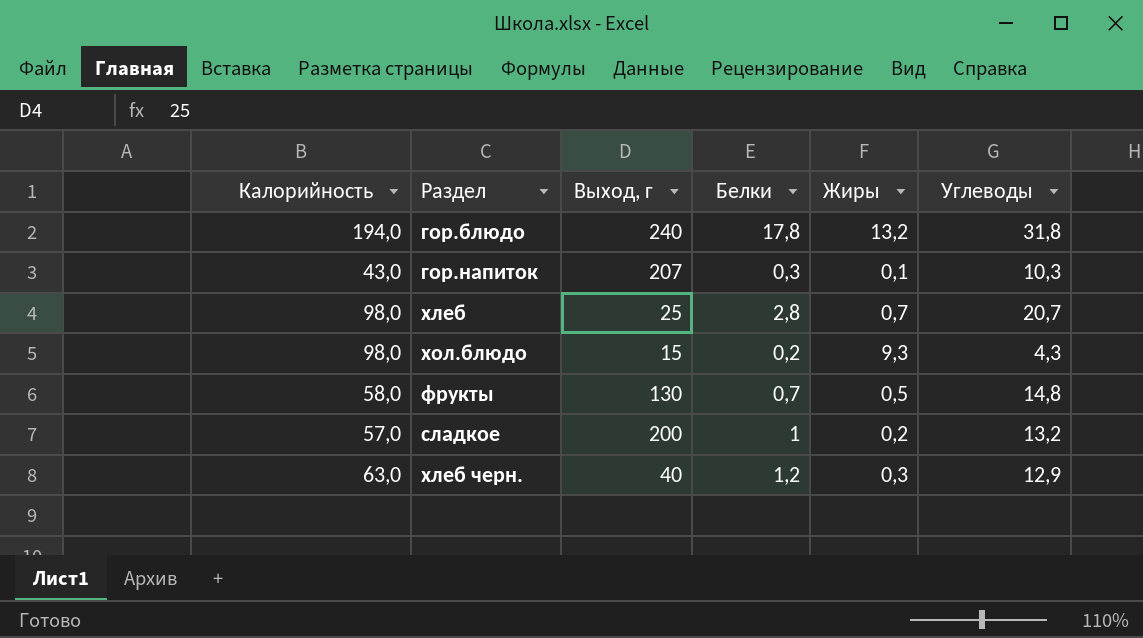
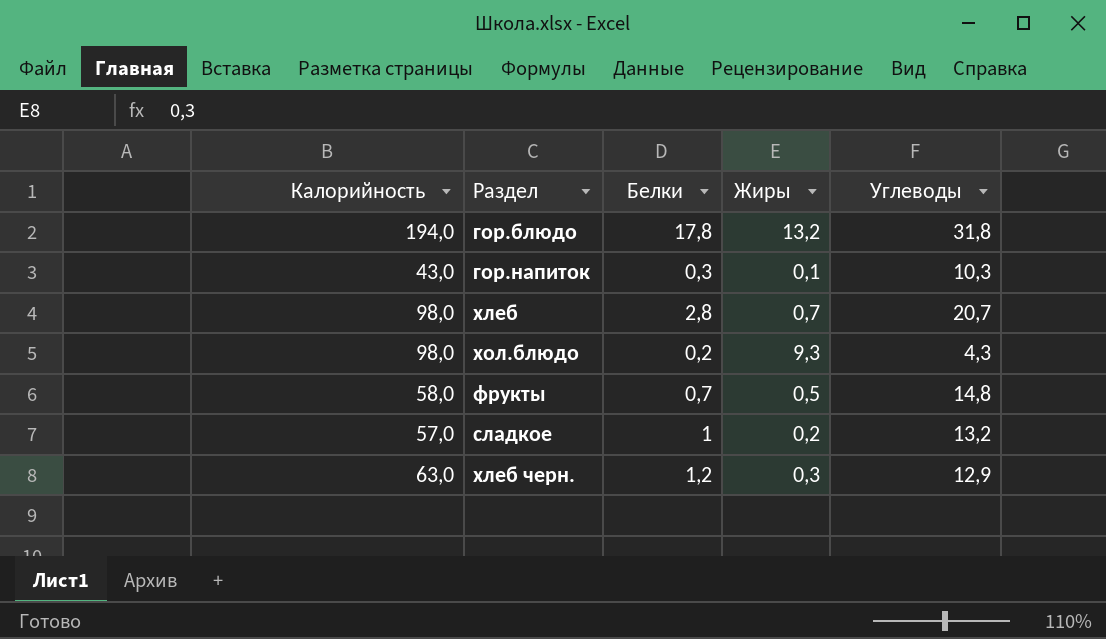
column Выход, г | position: 3 -> none

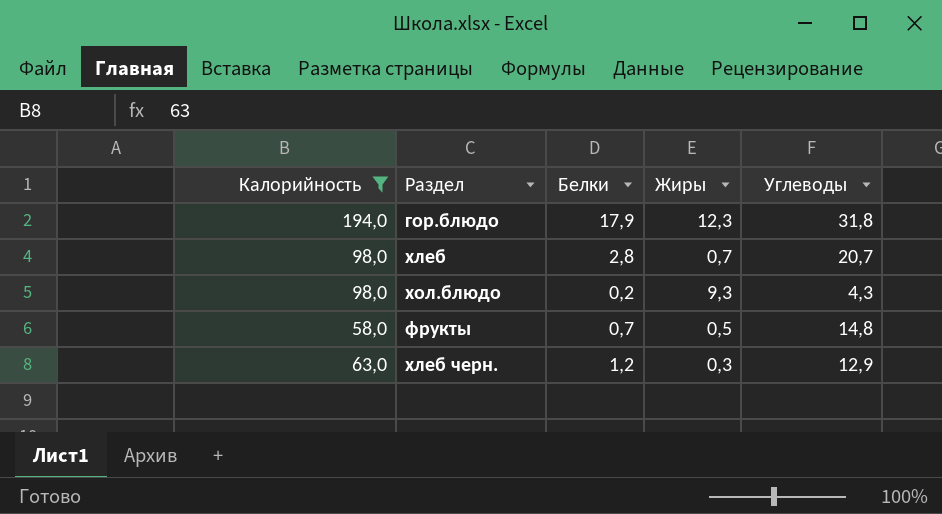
filter: none -> Калорийность >= 58,0
гор.блюдо | Белки: 17,8 -> 17,9
гор.блюдо | Жиры: 13,2 -> 12,3

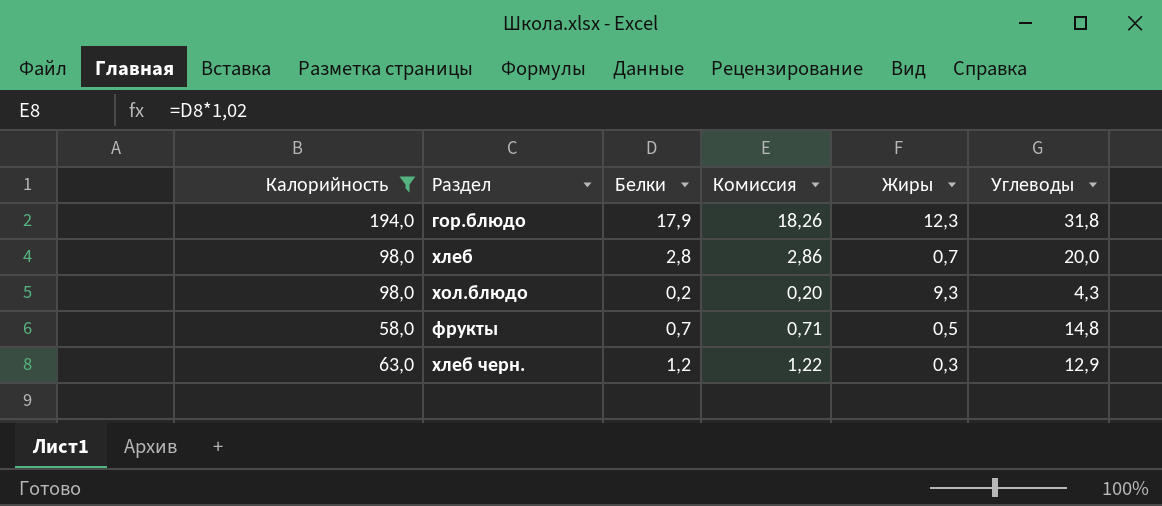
column Комиссия | formula: none -> [Белки] * 1,02
хлеб | Углеводы: 20,7 -> 20,0

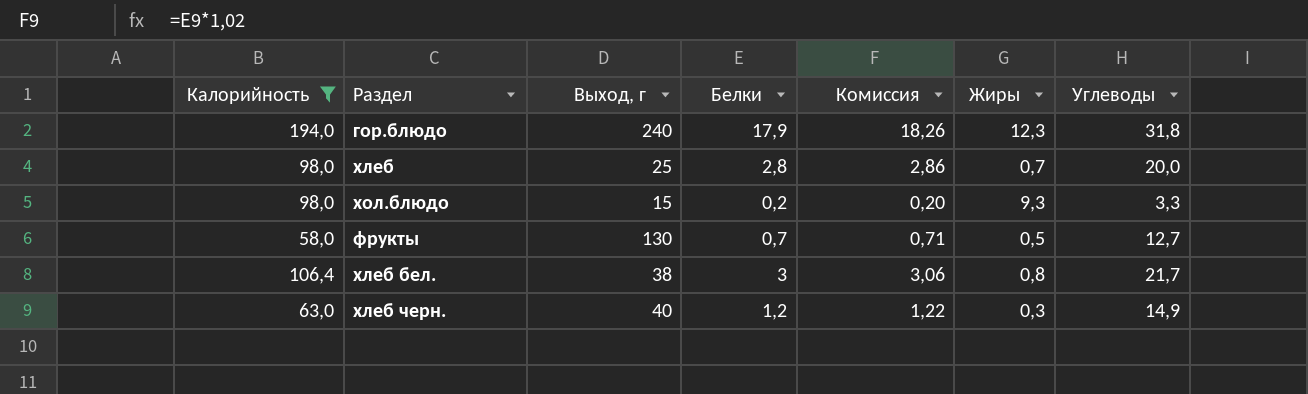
column Выход, г | position: none -> 3
хол.блюдо | Углеводы: 4,3 -> 3,3
фрукты | Углеводы: 14,8 -> 12,7
row хлеб бел.: none -> 106,4 | 38 | 3 | 3,06 | 0,8 | 21,7
хлеб черн. | Углеводы: 12,9 -> 14,9

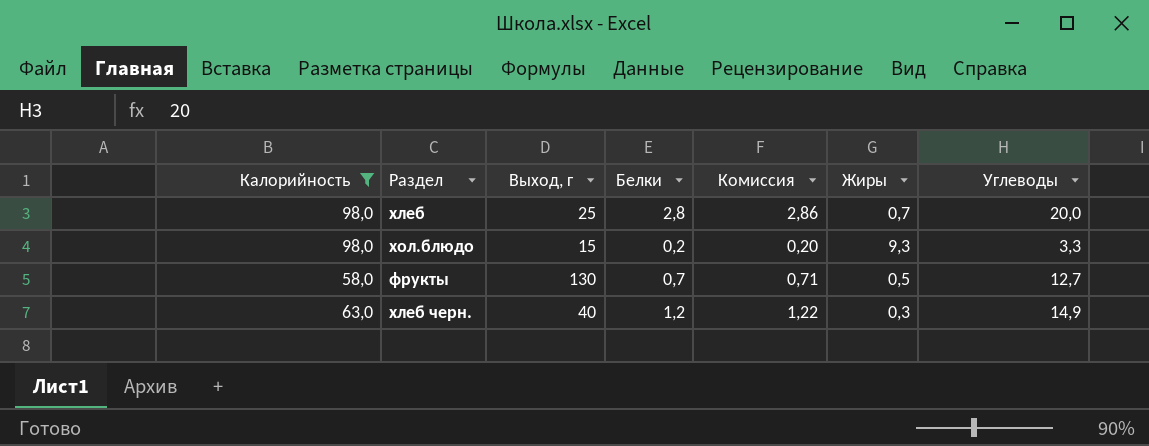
row гор.блюдо: 194,0 | 240 | 17,9 | 18,26 | 12,3 | 31,8 -> none
row хлеб бел.: 106,4 | 38 | 3 | 3,06 | 0,8 | 21,7 -> none

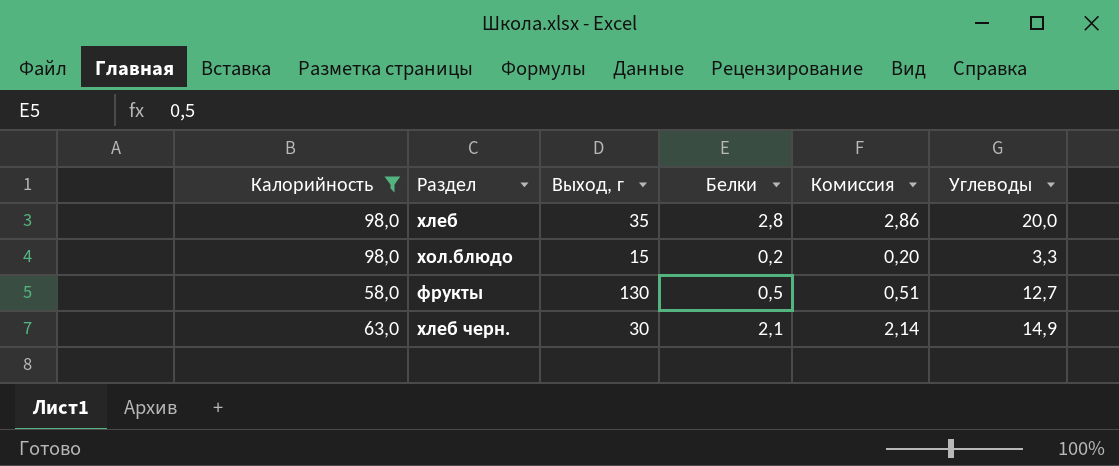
column Жиры | position: 6 -> none
хлеб | Выход, г: 25 -> 35
фрукты | Белки: 0,7 -> 0,5
фрукты | Комиссия: 0,71 -> 0,51
хлеб черн. | Выход, г: 40 -> 30
хлеб черн. | Белки: 1,2 -> 2,1
хлеб черн. | Комиссия: 1,22 -> 2,14

